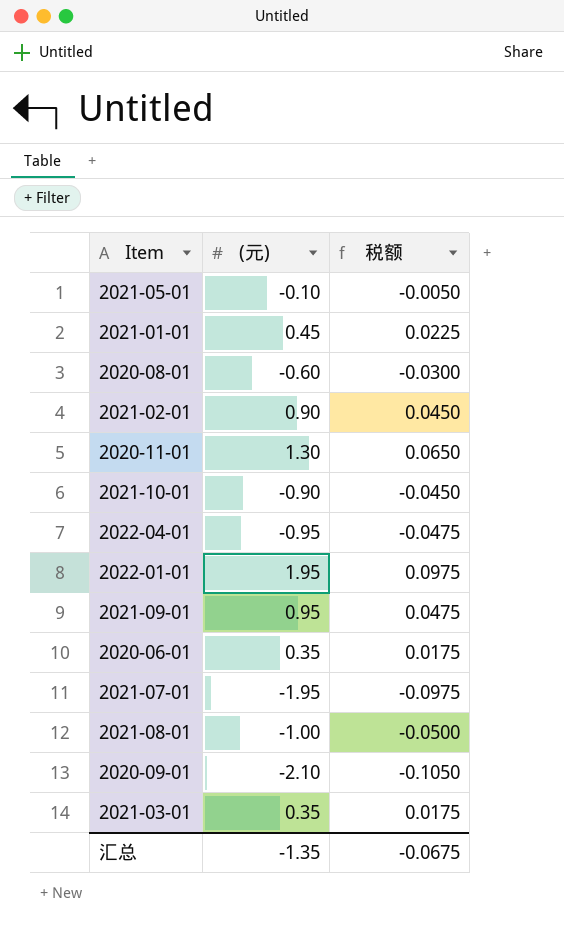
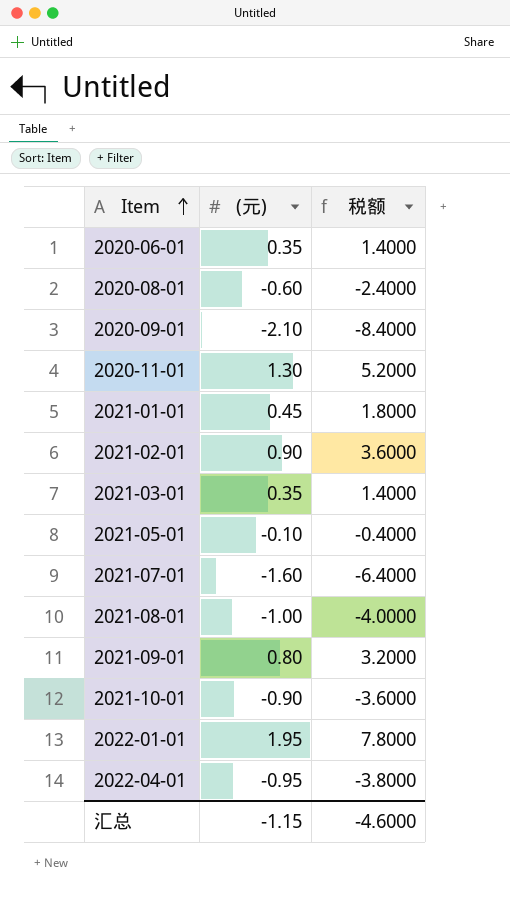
row order: none -> Item ascending
column 税额 | formula: [(元)] * 0.05 -> [(元)] * 4
2021-07-01 | (元): -1.95 -> -1.60
2021-09-01 | (元): 0.95 -> 0.80
汇总 | (元): -1.35 -> -1.15
汇总 | 税额: -0.0675 -> -4.6000

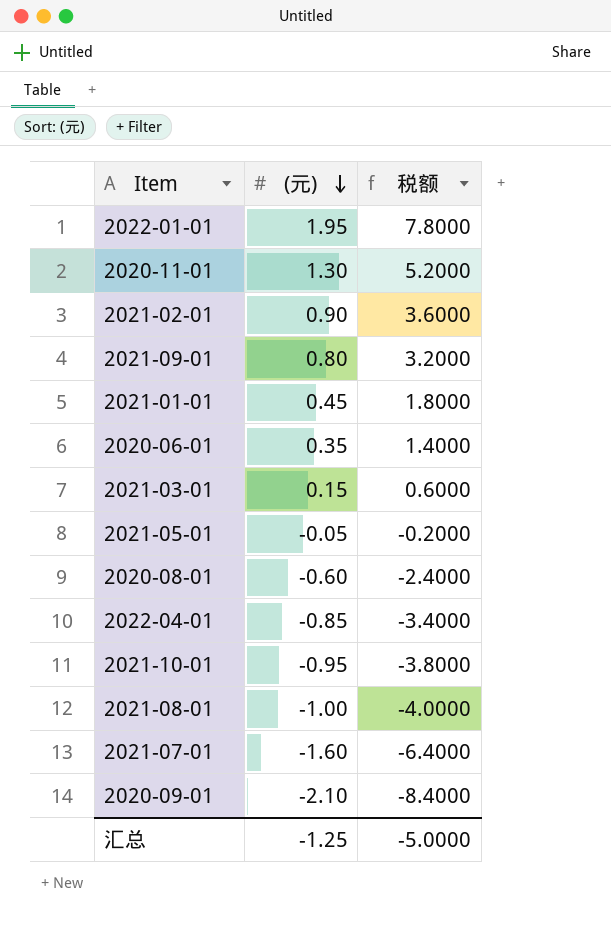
row order: Item ascending -> (元) descending
2021-03-01 | (元): 0.35 -> 0.15
2021-03-01 | 税额: 1.4000 -> 0.6000
2021-05-01 | (元): -0.10 -> -0.05
2021-05-01 | 税额: -0.4000 -> -0.2000
2022-04-01 | (元): -0.95 -> -0.85
2022-04-01 | 税额: -3.8000 -> -3.4000
2021-10-01 | (元): -0.90 -> -0.95
2021-10-01 | 税额: -3.6000 -> -3.8000
汇总 | (元): -1.15 -> -1.25
汇总 | 税额: -4.6000 -> -5.0000

